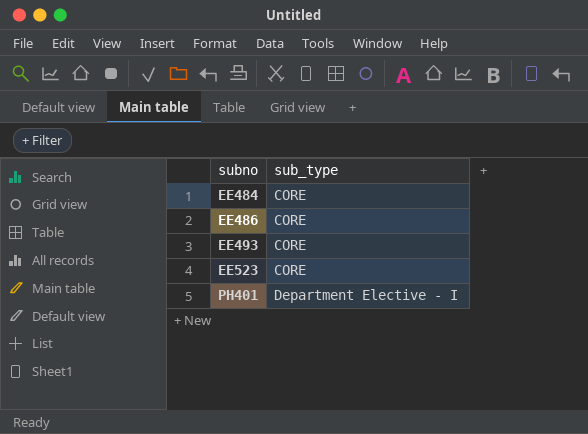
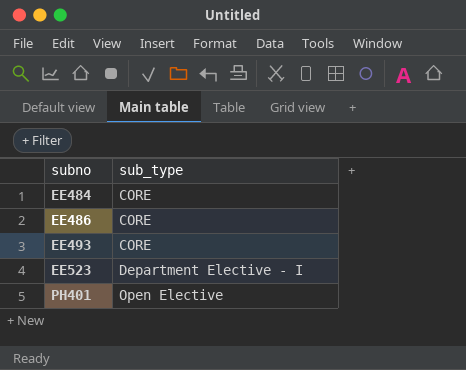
EE523 | sub_type: CORE -> Department Elective - I
PH401 | sub_type: Department Elective - I -> Open Elective

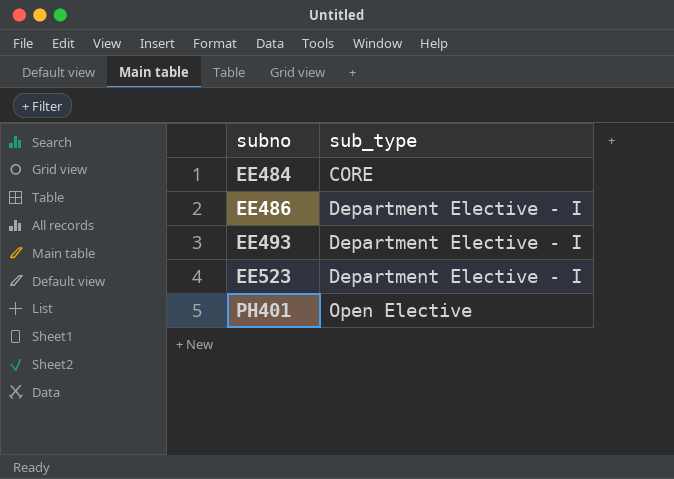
EE486 | sub_type: CORE -> Department Elective - I
EE493 | sub_type: CORE -> Department Elective - I

